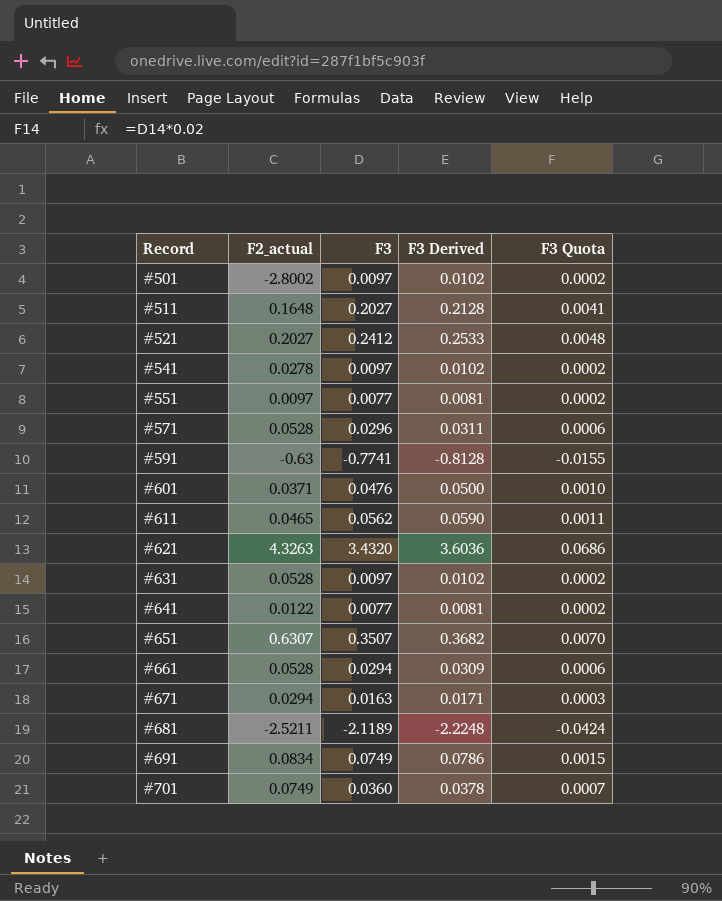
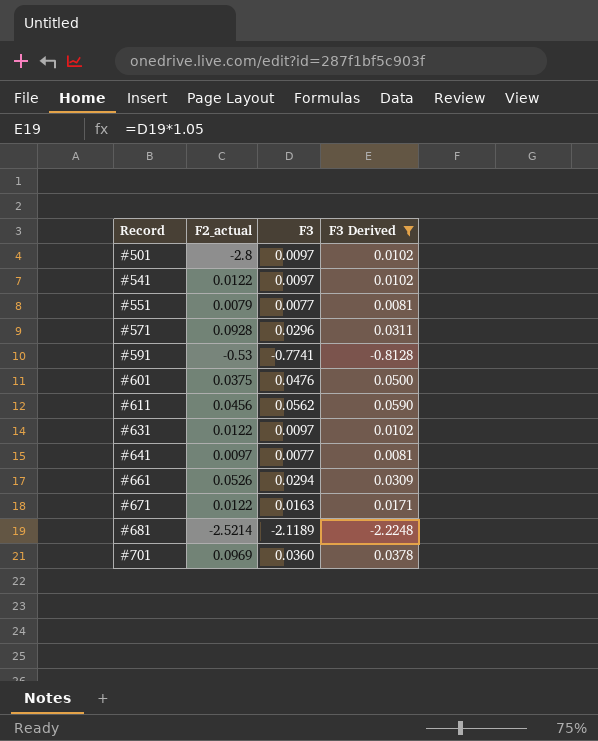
filter: none -> F3 Derived <= 0.0590
column F3 Quota | formula: [F3] * 0.02 -> none
#501 | F2_actual: -2.8002 -> -2.8
#541 | F2_actual: 0.0278 -> 0.0122
#551 | F2_actual: 0.0097 -> 0.0079
#571 | F2_actual: 0.0528 -> 0.0928
#591 | F2_actual: -0.63 -> -0.53
#601 | F2_actual: 0.0371 -> 0.0375
#611 | F2_actual: 0.0465 -> 0.0456
#631 | F2_actual: 0.0528 -> 0.0122
#641 | F2_actual: 0.0122 -> 0.0097
#661 | F2_actual: 0.0528 -> 0.0526
#671 | F2_actual: 0.0294 -> 0.0122
#681 | F2_actual: -2.5211 -> -2.5214
#701 | F2_actual: 0.0749 -> 0.0969

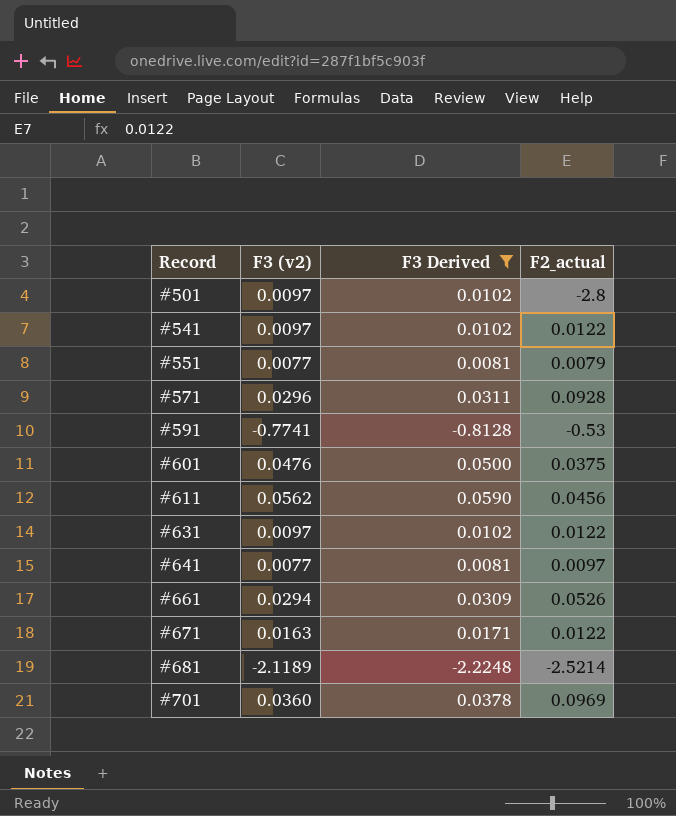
column name: F3 -> F3 (v2)
column F2_actual | position: 2 -> 4

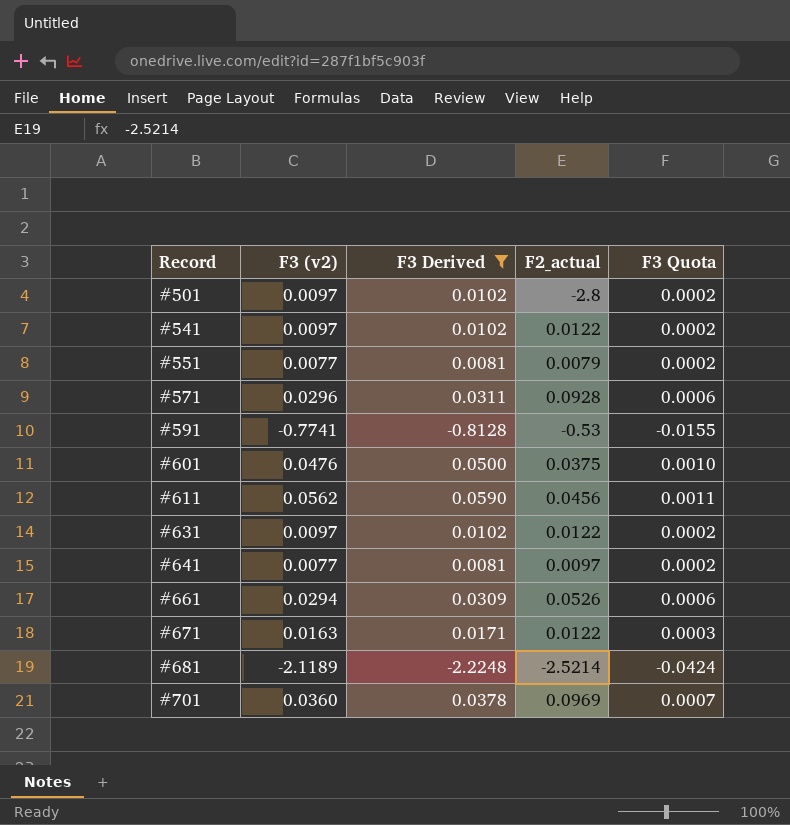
column F3 Quota | formula: none -> [F3 (v2)] * 0.02

